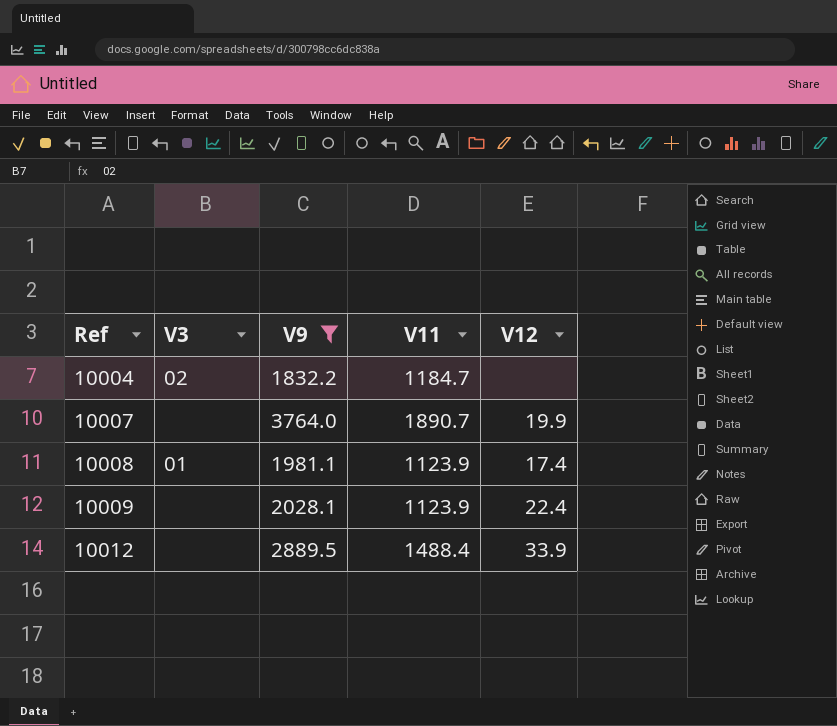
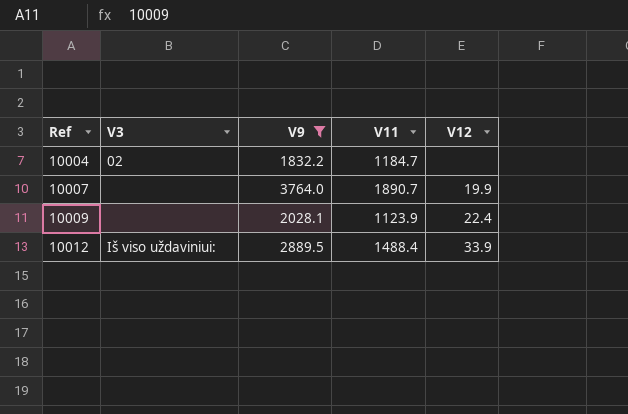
row 10008: 01 | 1981.1 | 1123.9 | 17.4 -> none
10012 | V3: none -> Iš viso uždaviniui:

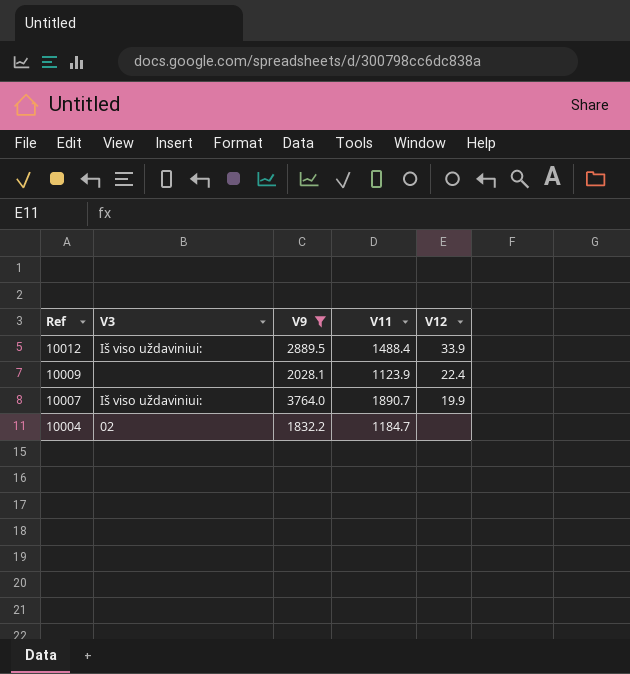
row order: Ref ascending -> Ref descending
10007 | V3: none -> Iš viso uždaviniui:

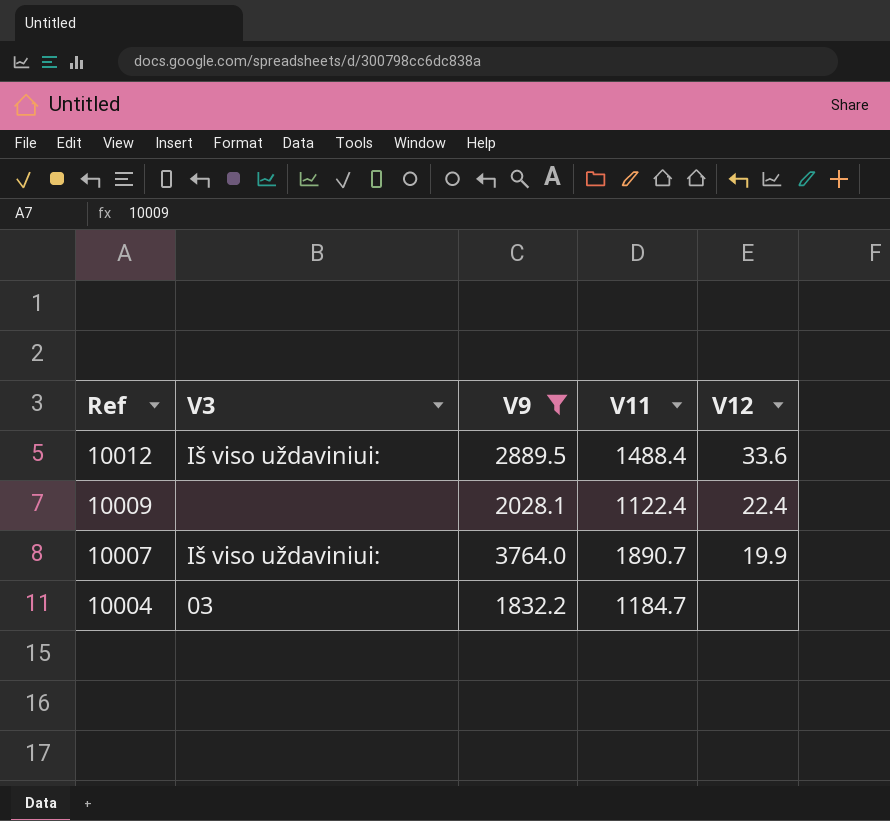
10012 | V12: 33.9 -> 33.6
10009 | V11: 1123.9 -> 1122.4
10004 | V3: 02 -> 03

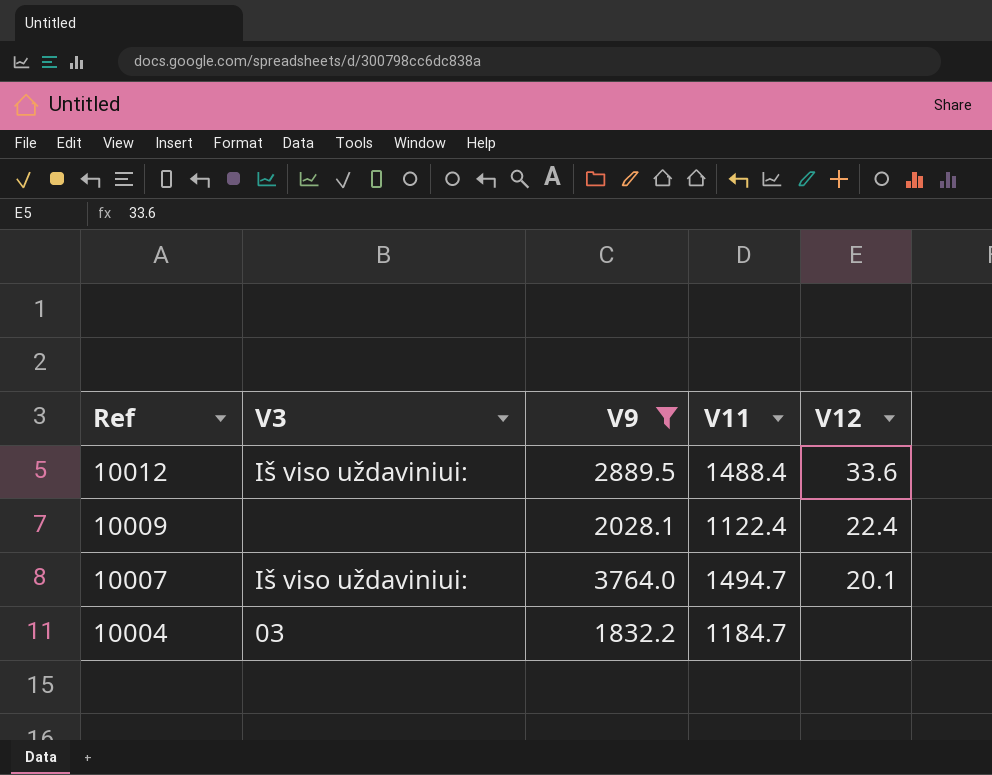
10007 | V11: 1890.7 -> 1494.7
10007 | V12: 19.9 -> 20.1

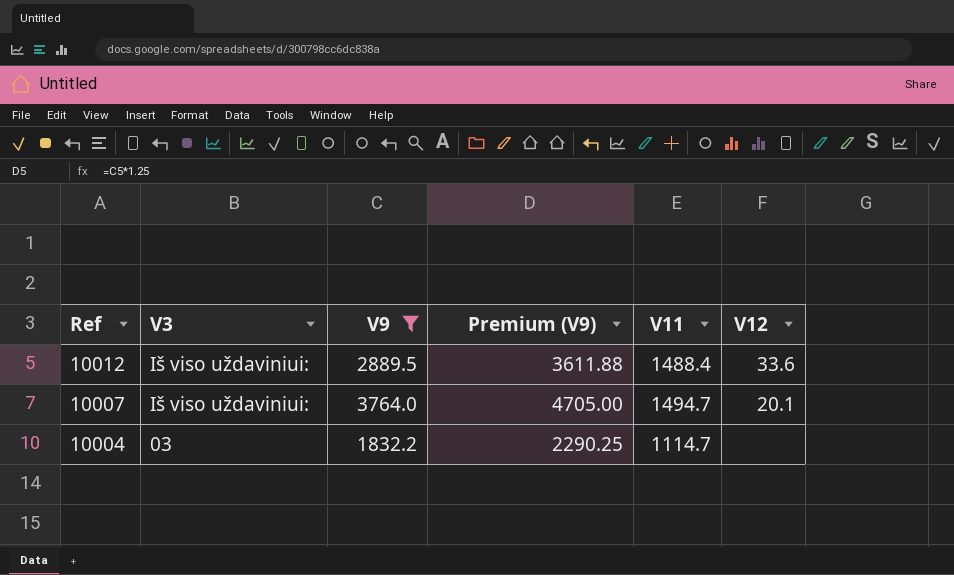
column Premium (V9) | formula: none -> [V9] * 1.25
row 10009: none | 2028.1 | 1122.4 | 22.4 -> none
10004 | V11: 1184.7 -> 1114.7

